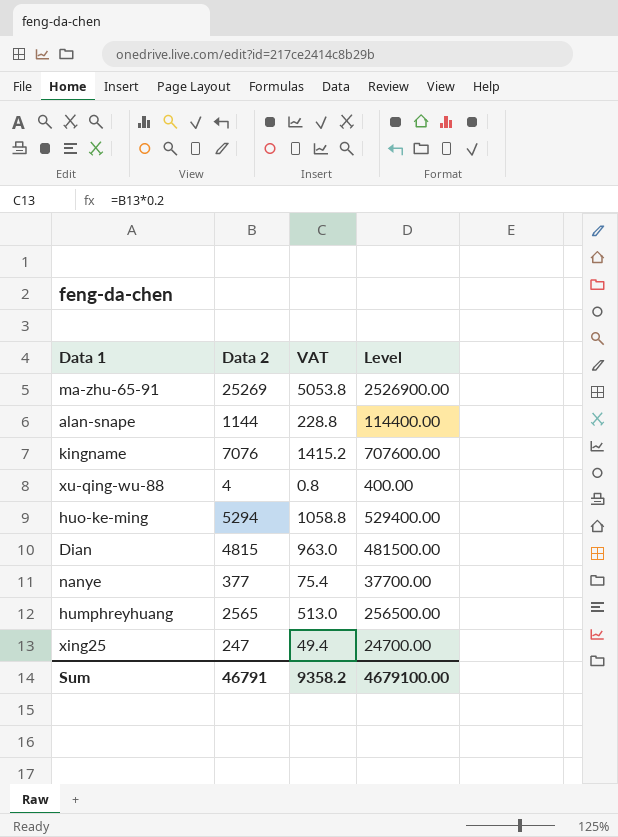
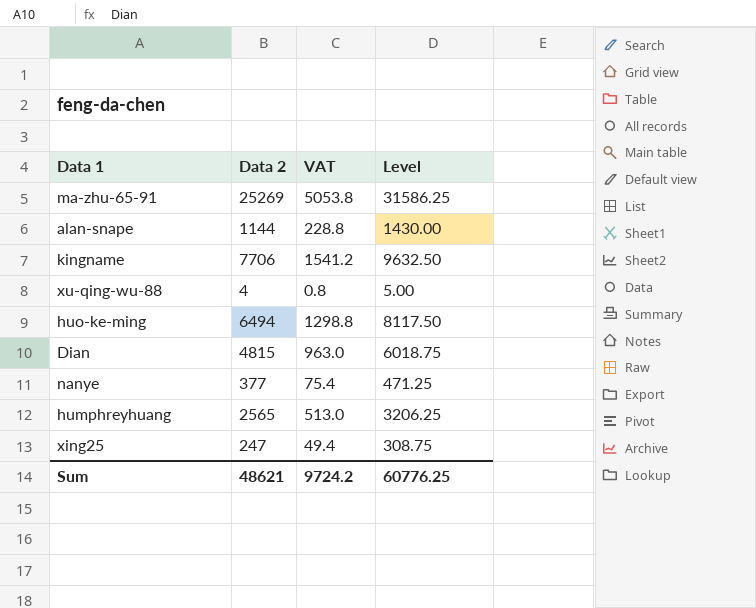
column Level | formula: [Data 2] * 100 -> [Data 2] * 1.25
kingname | Data 2: 7076 -> 7706
kingname | VAT: 1415.2 -> 1541.2
huo-ke-ming | Data 2: 5294 -> 6494
huo-ke-ming | VAT: 1058.8 -> 1298.8
Sum | Data 2: 46791 -> 48621
Sum | VAT: 9358.2 -> 9724.2
Sum | Level: 4679100.00 -> 60776.25

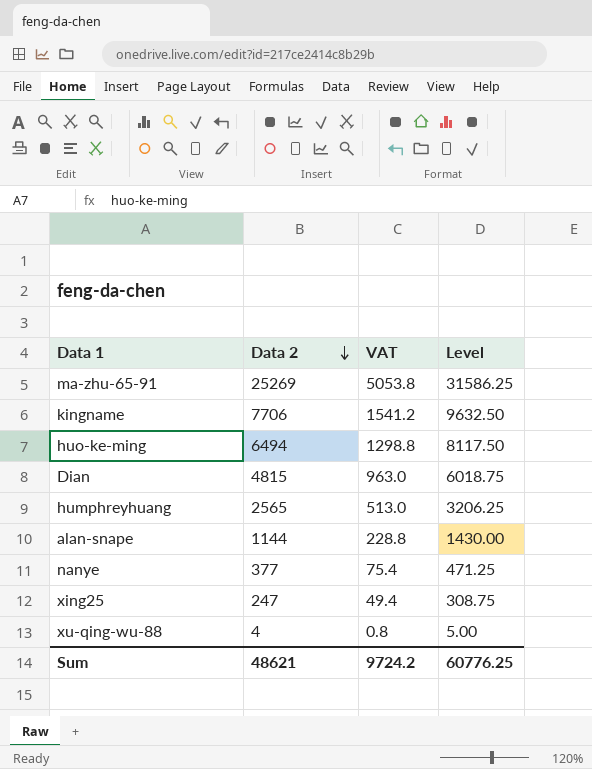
row order: none -> Data 2 descending

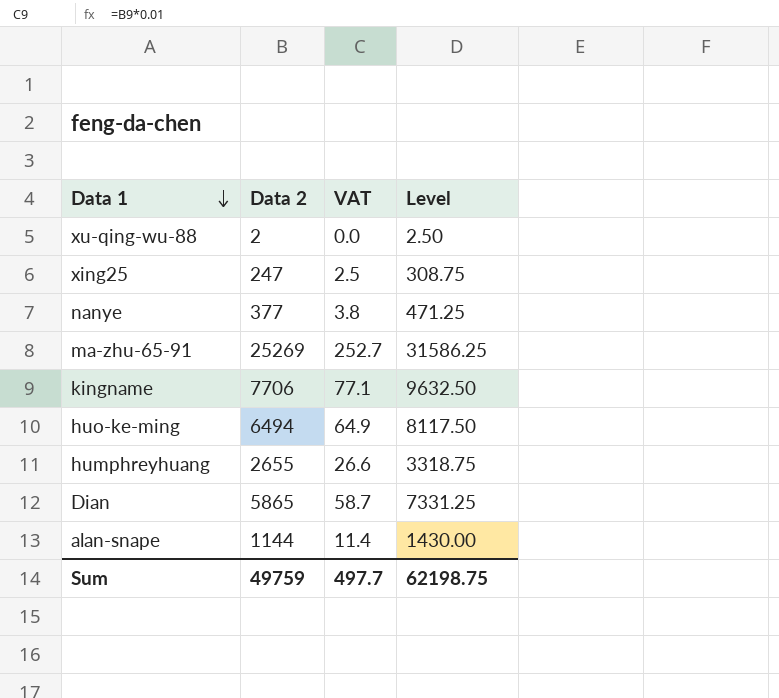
row order: Data 2 descending -> Data 1 descending
column VAT | formula: [Data 2] * 0.2 -> [Data 2] * 0.01
xu-qing-wu-88 | Data 2: 4 -> 2
xu-qing-wu-88 | Level: 5.00 -> 2.50
humphreyhuang | Data 2: 2565 -> 2655
humphreyhuang | Level: 3206.25 -> 3318.75
Dian | Data 2: 4815 -> 5865
Dian | Level: 6018.75 -> 7331.25
Sum | Data 2: 48621 -> 49759
Sum | VAT: 9724.2 -> 497.7
Sum | Level: 60776.25 -> 62198.75

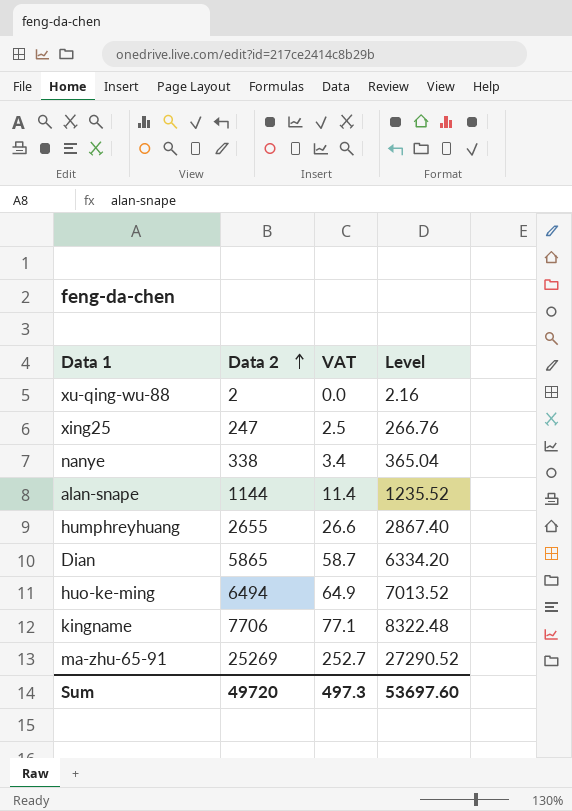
row order: Data 1 descending -> Data 2 ascending
column Level | formula: [Data 2] * 1.25 -> [Data 2] * 1.08
nanye | Data 2: 377 -> 338
nanye | VAT: 3.8 -> 3.4
Sum | Data 2: 49759 -> 49720
Sum | VAT: 497.7 -> 497.3
Sum | Level: 62198.75 -> 53697.60

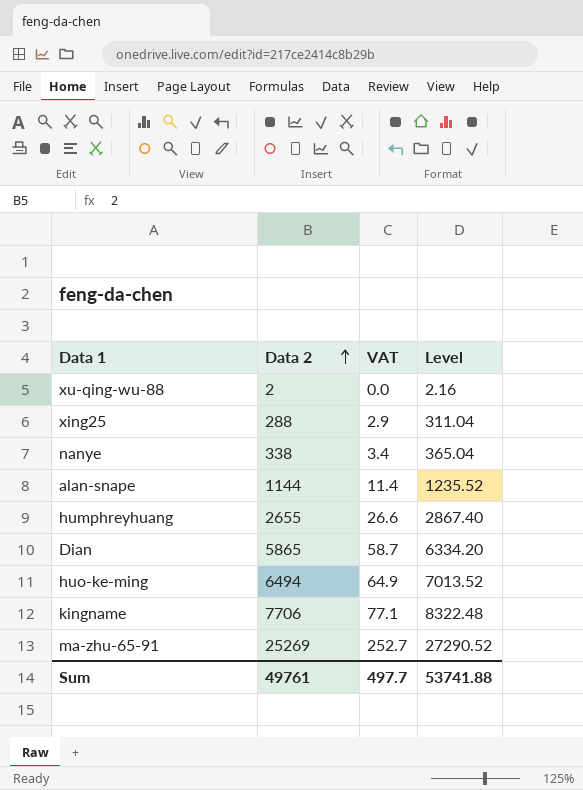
xing25 | Data 2: 247 -> 288
xing25 | VAT: 2.5 -> 2.9
xing25 | Level: 266.76 -> 311.04
Sum | Data 2: 49720 -> 49761
Sum | VAT: 497.3 -> 497.7
Sum | Level: 53697.60 -> 53741.88

